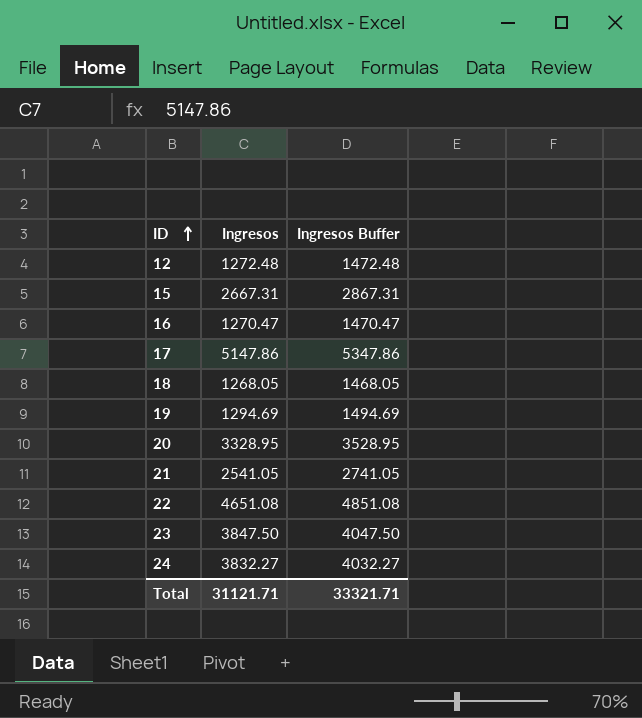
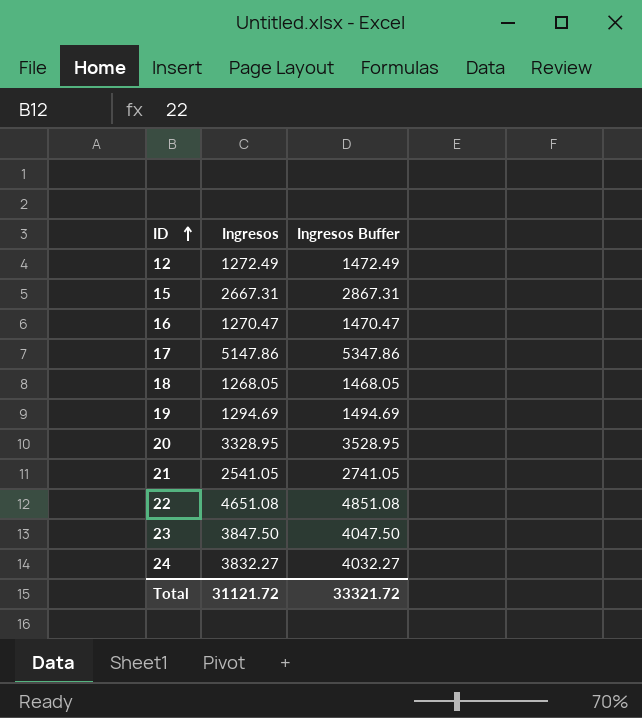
12 | Ingresos: 1272.48 -> 1272.49
12 | Ingresos Buffer: 1472.48 -> 1472.49
Total | Ingresos: 31121.71 -> 31121.72
Total | Ingresos Buffer: 33321.71 -> 33321.72

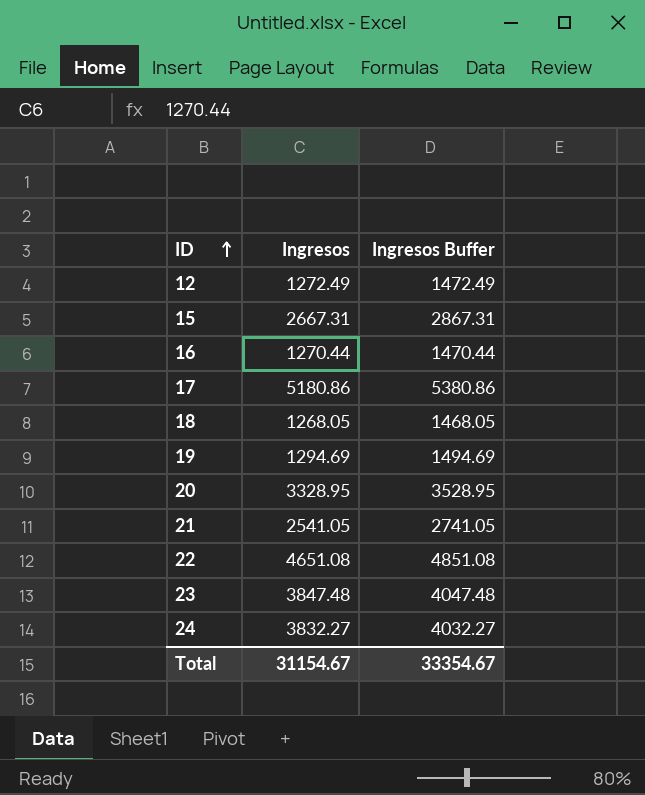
16 | Ingresos: 1270.47 -> 1270.44
16 | Ingresos Buffer: 1470.47 -> 1470.44
17 | Ingresos: 5147.86 -> 5180.86
17 | Ingresos Buffer: 5347.86 -> 5380.86
23 | Ingresos: 3847.50 -> 3847.48
23 | Ingresos Buffer: 4047.50 -> 4047.48
Total | Ingresos: 31121.72 -> 31154.67
Total | Ingresos Buffer: 33321.72 -> 33354.67

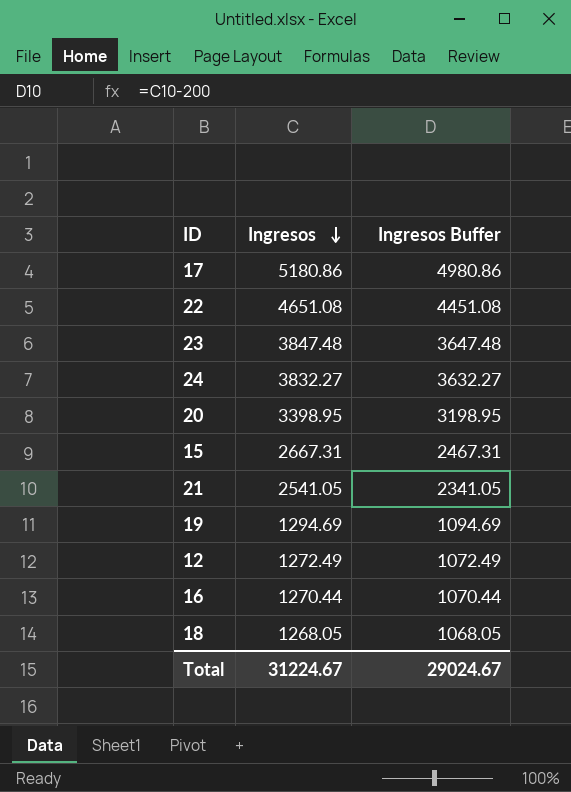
row order: ID ascending -> Ingresos descending
column Ingresos Buffer | formula: [Ingresos] + 200 -> [Ingresos] - 200
20 | Ingresos: 3328.95 -> 3398.95
Total | Ingresos: 31154.67 -> 31224.67
Total | Ingresos Buffer: 33354.67 -> 29024.67

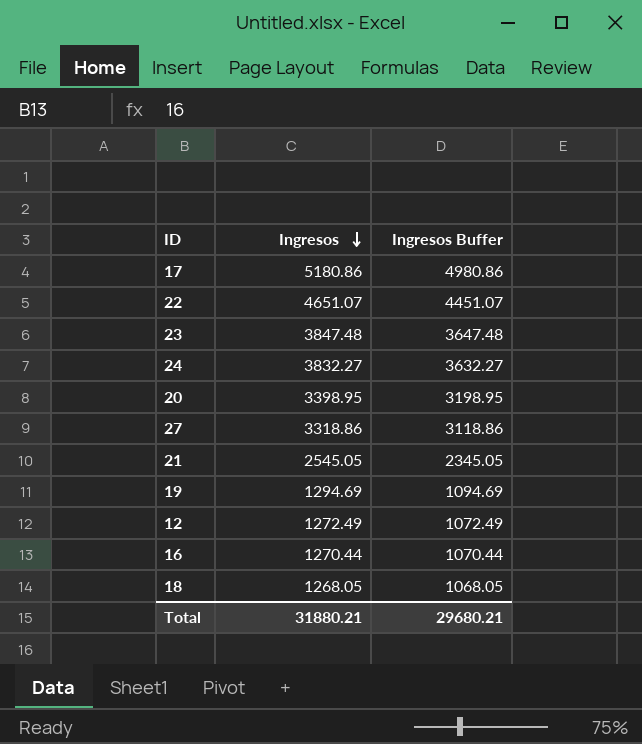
row 15: 2667.31 | 2467.31 -> none
22 | Ingresos: 4651.08 -> 4651.07
22 | Ingresos Buffer: 4451.08 -> 4451.07
row 27: none -> 3318.86 | 3118.86
21 | Ingresos: 2541.05 -> 2545.05
21 | Ingresos Buffer: 2341.05 -> 2345.05
Total | Ingresos: 31224.67 -> 31880.21
Total | Ingresos Buffer: 29024.67 -> 29680.21

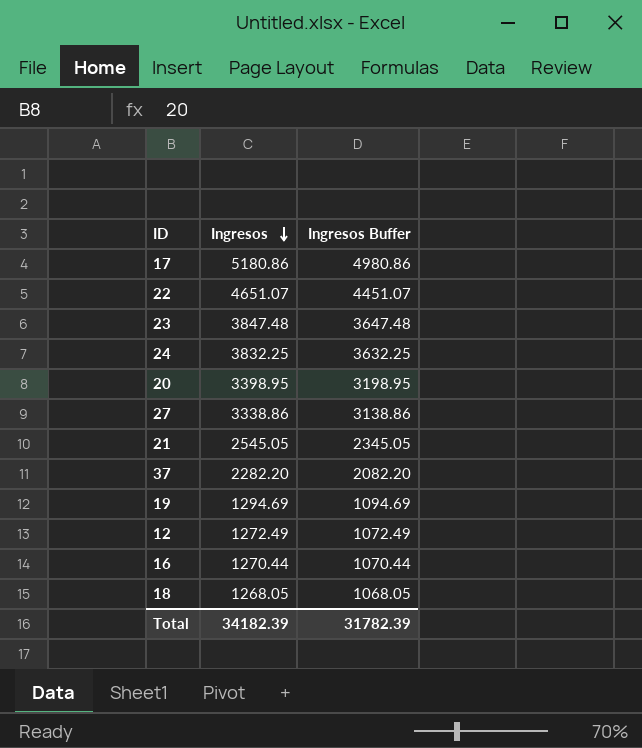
24 | Ingresos: 3832.27 -> 3832.25
24 | Ingresos Buffer: 3632.27 -> 3632.25
27 | Ingresos: 3318.86 -> 3338.86
27 | Ingresos Buffer: 3118.86 -> 3138.86
row 37: none -> 2282.20 | 2082.20
Total | Ingresos: 31880.21 -> 34182.39
Total | Ingresos Buffer: 29680.21 -> 31782.39

